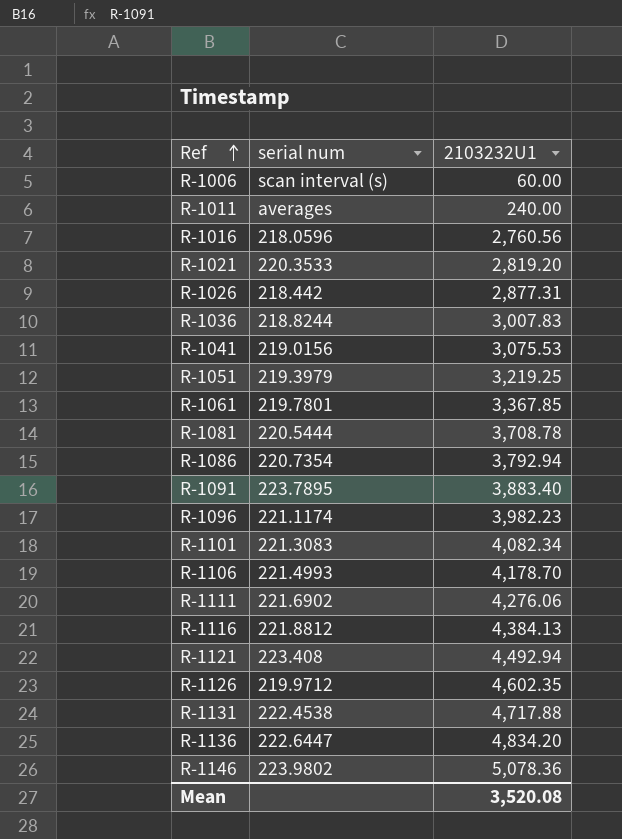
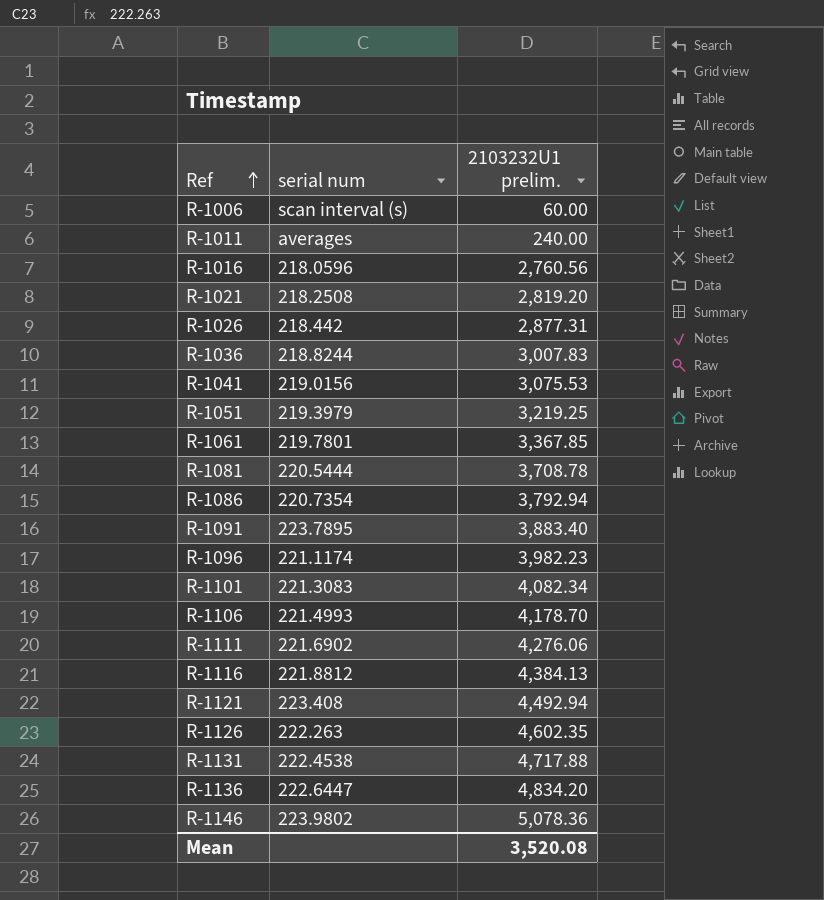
column name: 2103232U1 -> 2103232U1 prelim.
R-1021 | serial num: 220.3533 -> 218.2508
R-1126 | serial num: 219.9712 -> 222.263

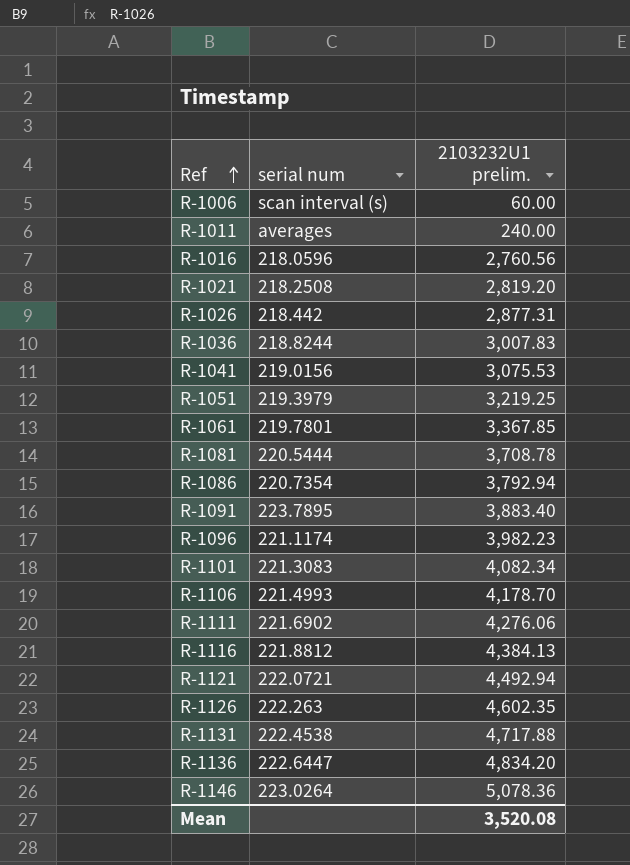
R-1121 | serial num: 223.408 -> 222.0721
R-1146 | serial num: 223.9802 -> 223.0264

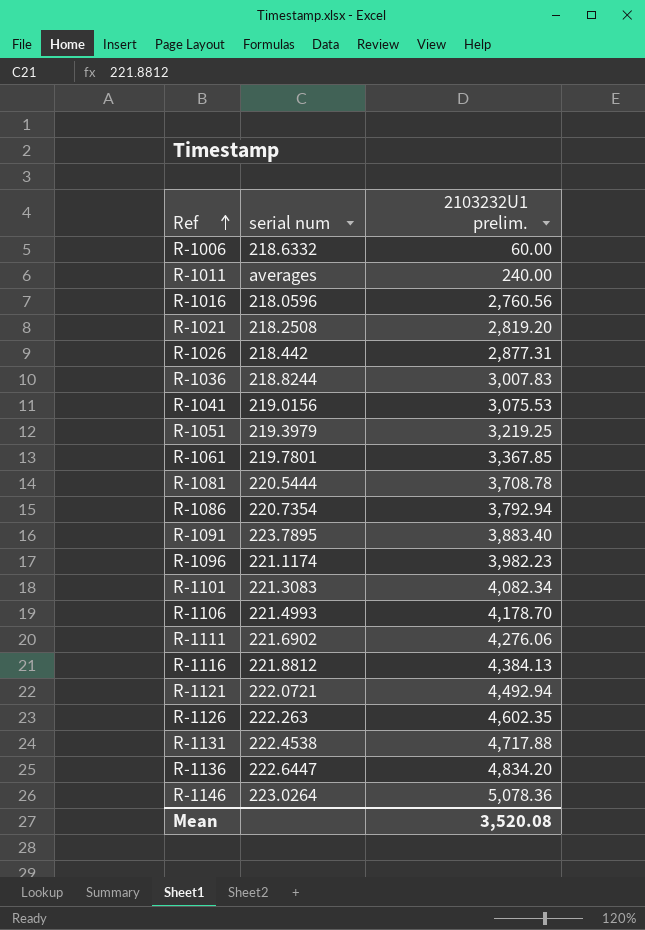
R-1006 | serial num: scan interval (s) -> 218.6332

